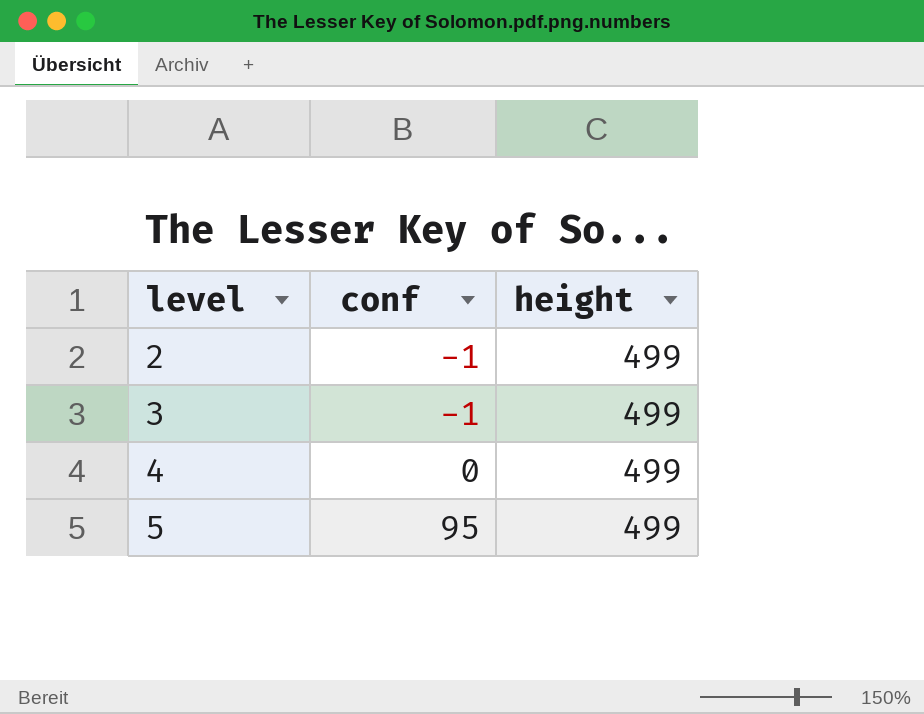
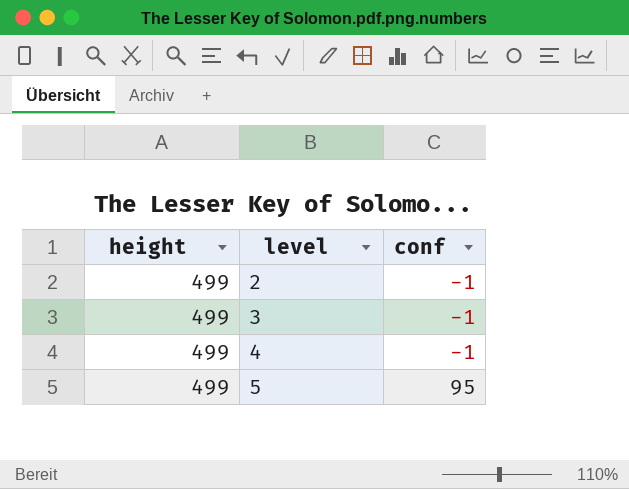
column height | position: 3 -> 1
4 | conf: 0 -> -1

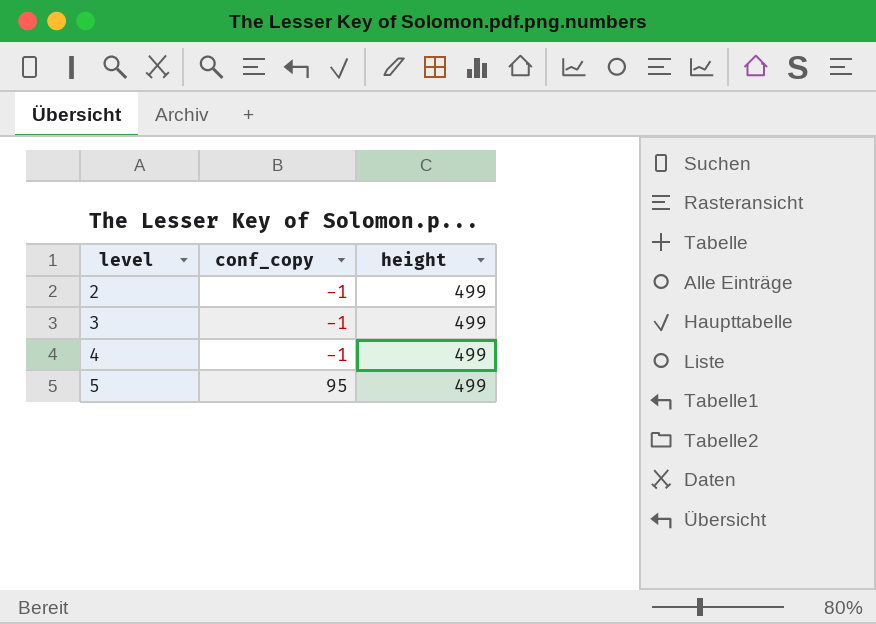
column name: conf -> conf_copy
column height | position: 1 -> 3

